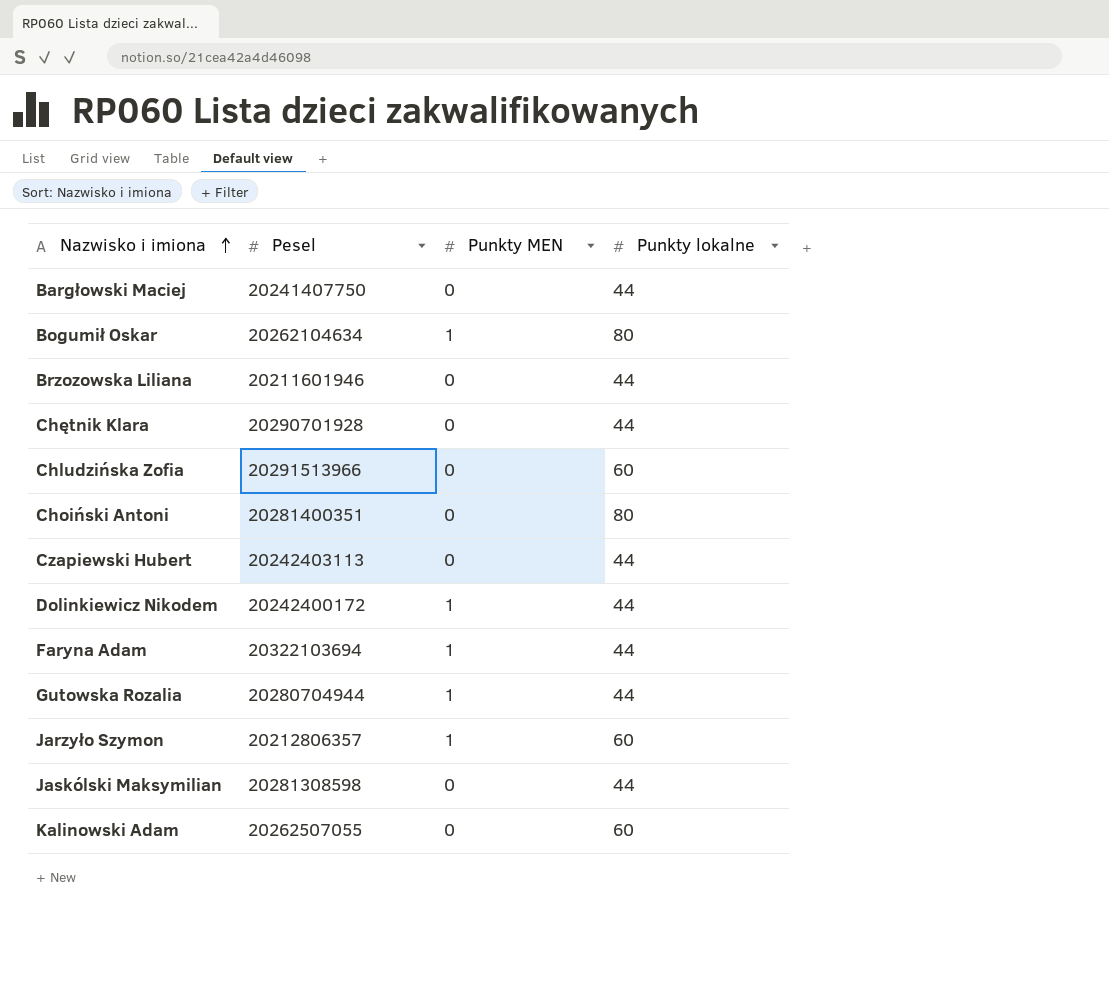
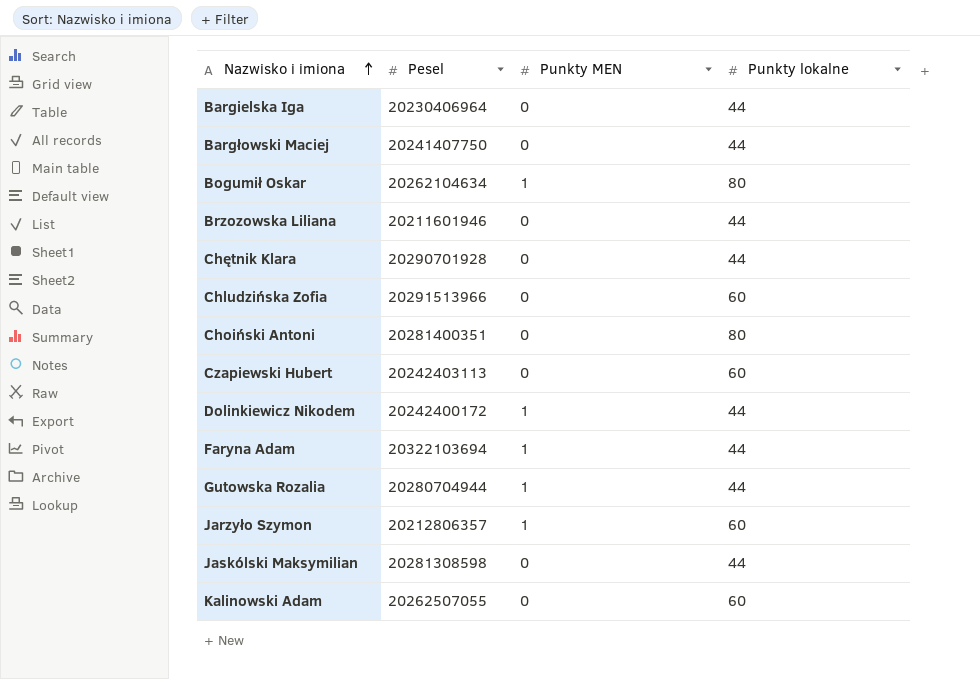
row Bargielska Iga: none -> 20230406964 | 0 | 44
Czapiewski Hubert | Punkty lokalne: 44 -> 60

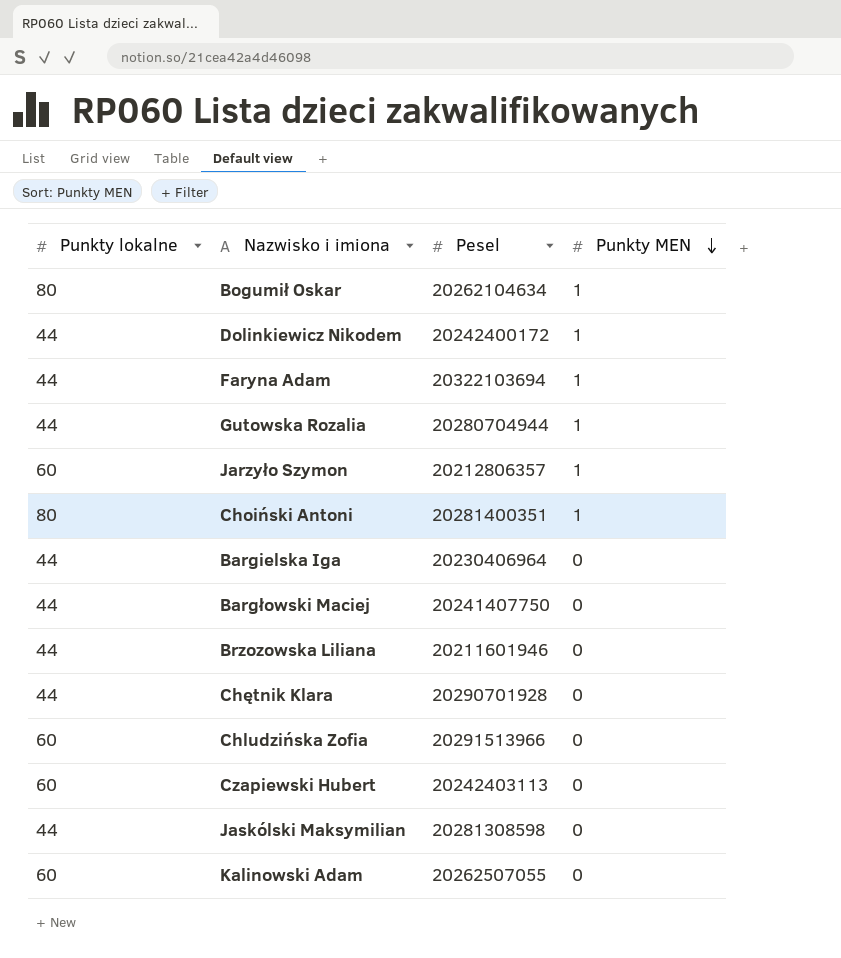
row order: Nazwisko i imiona ascending -> Punkty MEN descending
column Punkty lokalne | position: 4 -> 1
Choiński Antoni | Punkty MEN: 0 -> 1

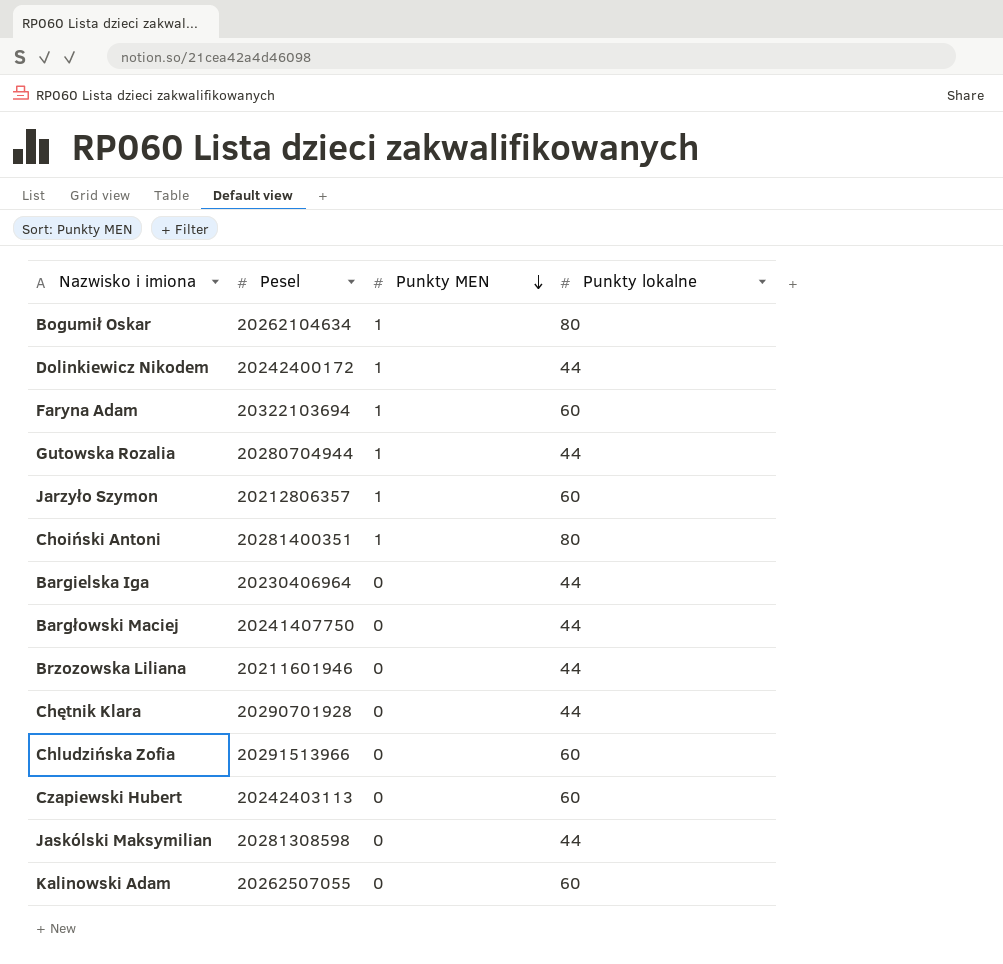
column Punkty lokalne | position: 1 -> 4
Faryna Adam | Punkty lokalne: 44 -> 60

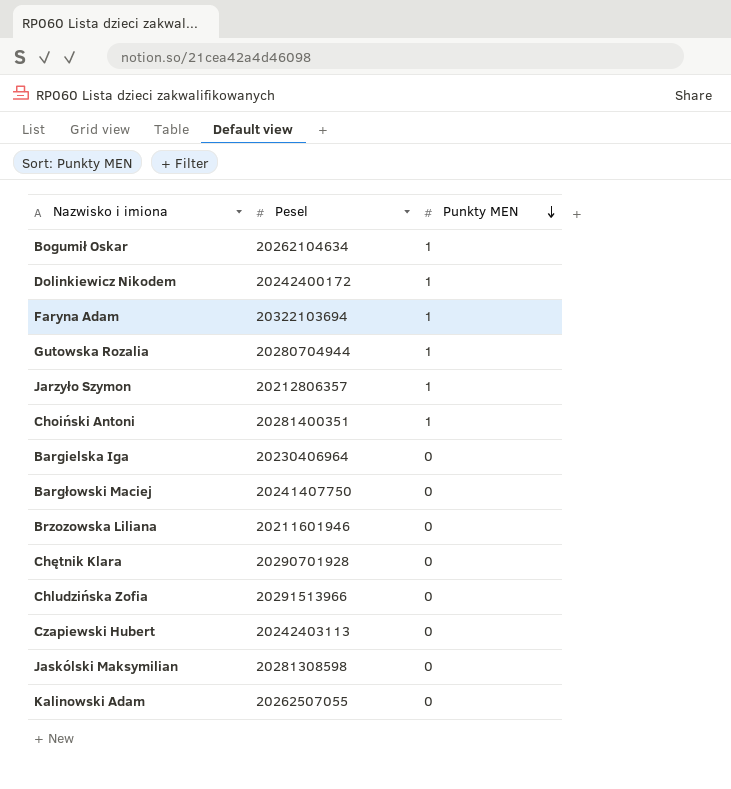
column Punkty lokalne | position: 4 -> none

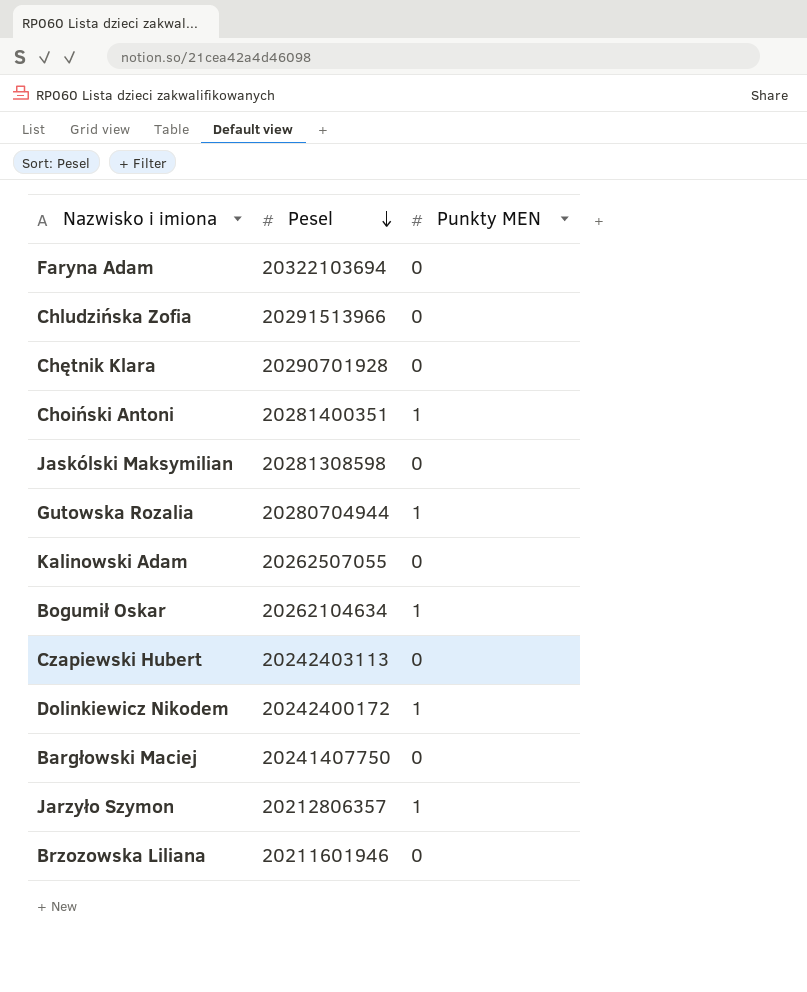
row order: Punkty MEN descending -> Pesel descending
row Bargielska Iga: 20230406964 | 0 -> none
Faryna Adam | Punkty MEN: 1 -> 0

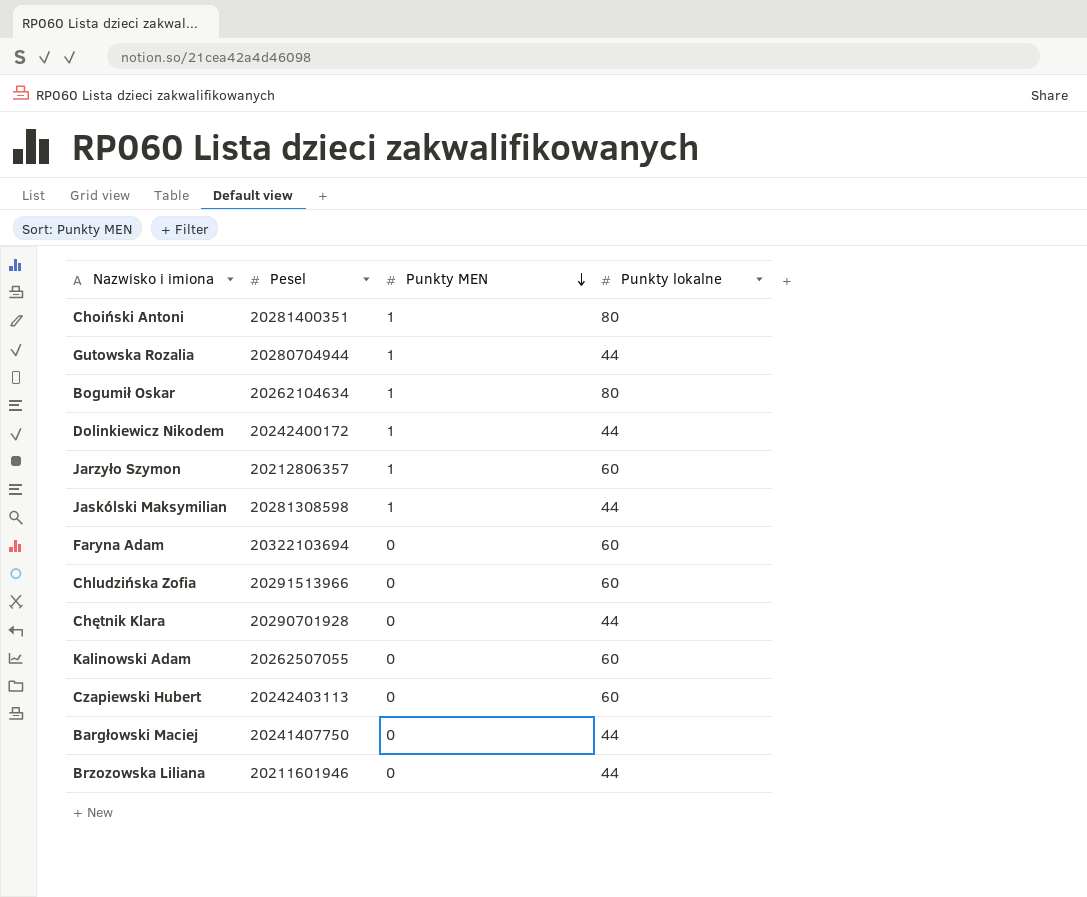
row order: Pesel descending -> Punkty MEN descending
column Punkty lokalne | position: none -> 4
Jaskólski Maksymilian | Punkty MEN: 0 -> 1

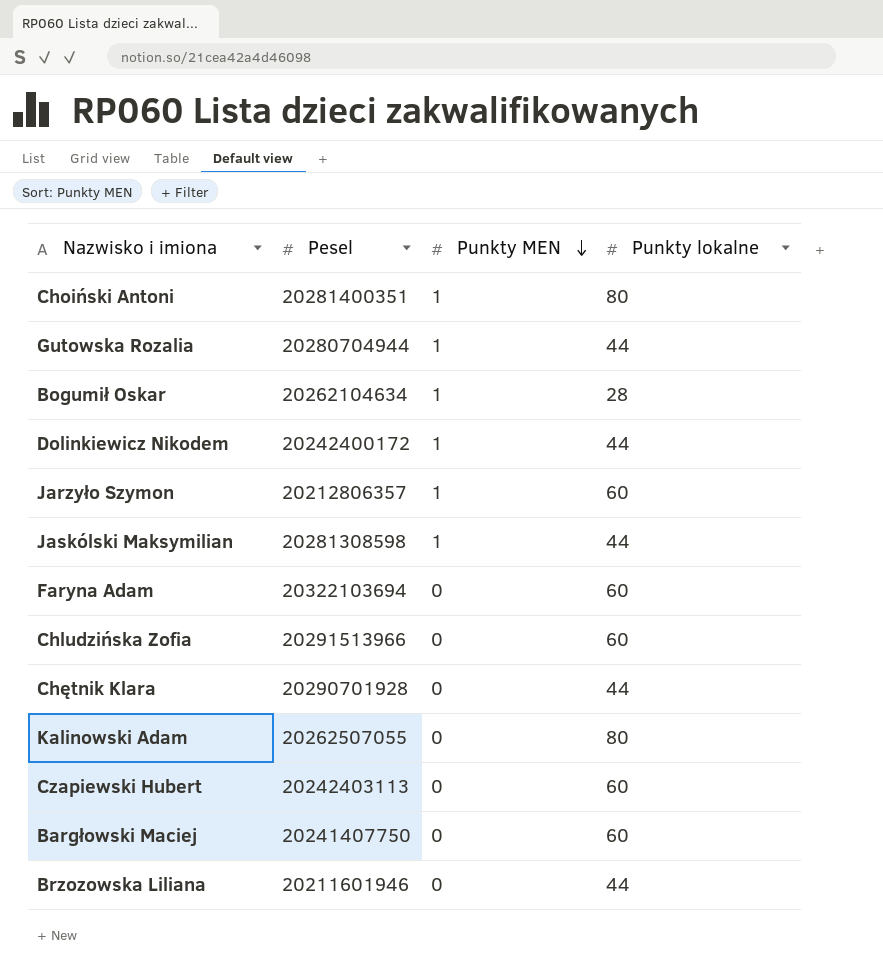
Bogumił Oskar | Punkty lokalne: 80 -> 28
Kalinowski Adam | Punkty lokalne: 60 -> 80
Bargłowski Maciej | Punkty lokalne: 44 -> 60

